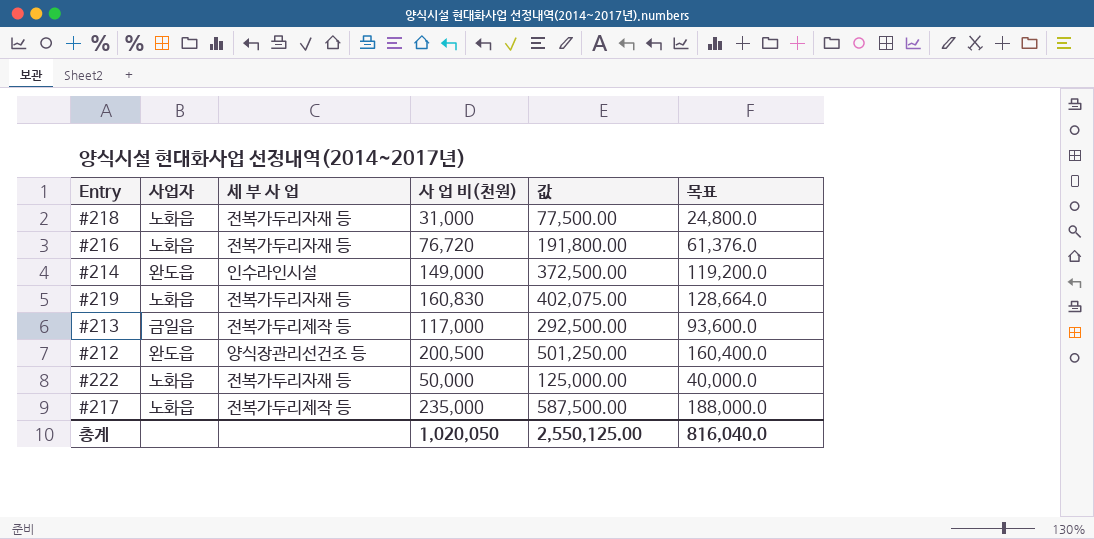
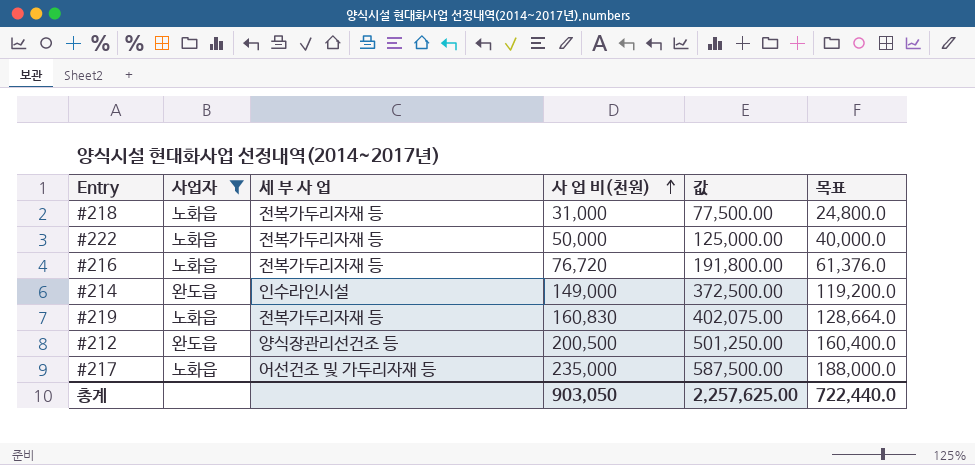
filter: none -> 사업자 != 금일읍
row order: none -> 사 업 비(천원) ascending
#217 | 세 부 사 업: 전복가두리제작 등 -> 어선건조 및 가두리자재 등
총계 | 사 업 비(천원): 1,020,050 -> 903,050
총계 | 값: 2,550,125.00 -> 2,257,625.00
총계 | 목표: 816,040.0 -> 722,440.0

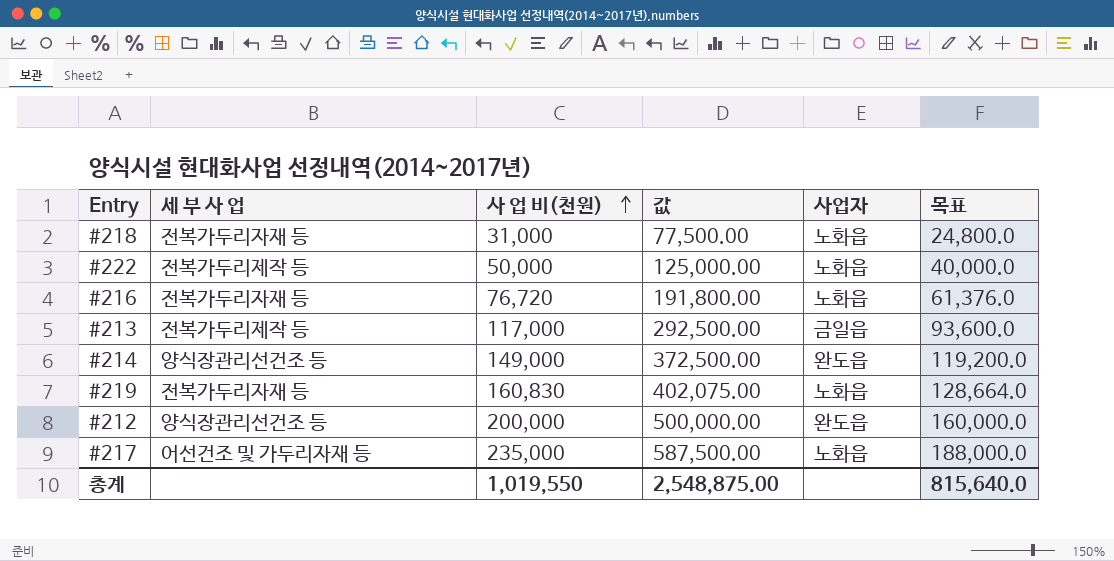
filter: 사업자 != 금일읍 -> none
column 사업자 | position: 2 -> 5
#222 | 세 부 사 업: 전복가두리자재 등 -> 전복가두리제작 등
#214 | 세 부 사 업: 인수라인시설 -> 양식장관리선건조 등
#212 | 사 업 비(천원): 200,500 -> 200,000
#212 | 값: 501,250.00 -> 500,000.00
#212 | 목표: 160,400.0 -> 160,000.0
총계 | 사 업 비(천원): 903,050 -> 1,019,550
총계 | 값: 2,257,625.00 -> 2,548,875.00
총계 | 목표: 722,440.0 -> 815,640.0

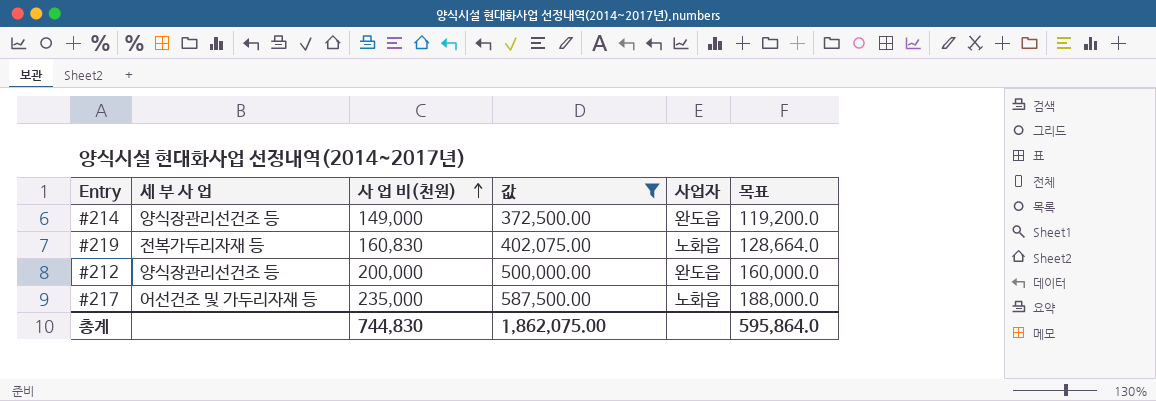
filter: none -> 값 >= 372,500.00
총계 | 사 업 비(천원): 1,019,550 -> 744,830
총계 | 값: 2,548,875.00 -> 1,862,075.00
총계 | 목표: 815,640.0 -> 595,864.0

